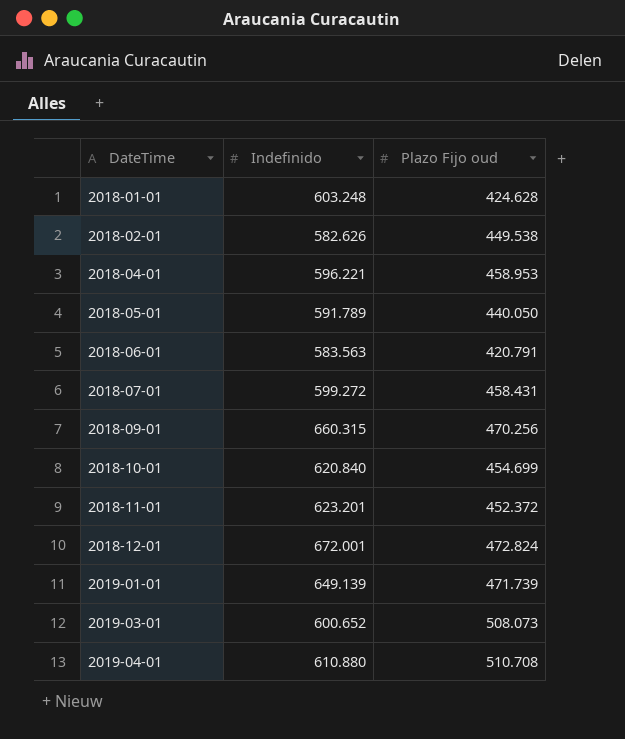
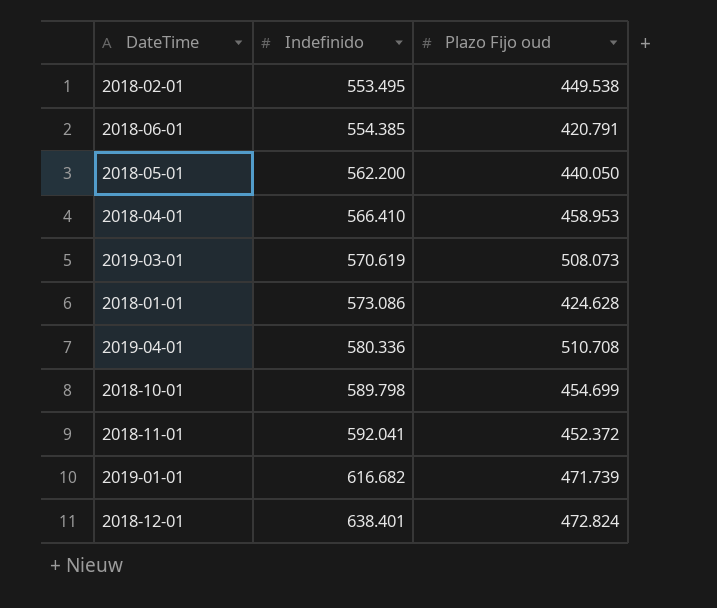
row order: DateTime ascending -> Indefinido ascending
row 2018-07-01: 599.272 | 458.431 -> none
row 2018-09-01: 660.315 | 470.256 -> none
2018-02-01 | Indefinido: 582.626 -> 553.495
2018-06-01 | Indefinido: 583.563 -> 554.385
2018-05-01 | Indefinido: 591.789 -> 562.200
2018-04-01 | Indefinido: 596.221 -> 566.410
2019-03-01 | Indefinido: 600.652 -> 570.619
2018-01-01 | Indefinido: 603.248 -> 573.086
2019-04-01 | Indefinido: 610.880 -> 580.336
2018-10-01 | Indefinido: 620.840 -> 589.798
2018-11-01 | Indefinido: 623.201 -> 592.041
2019-01-01 | Indefinido: 649.139 -> 616.682
2018-12-01 | Indefinido: 672.001 -> 638.401

